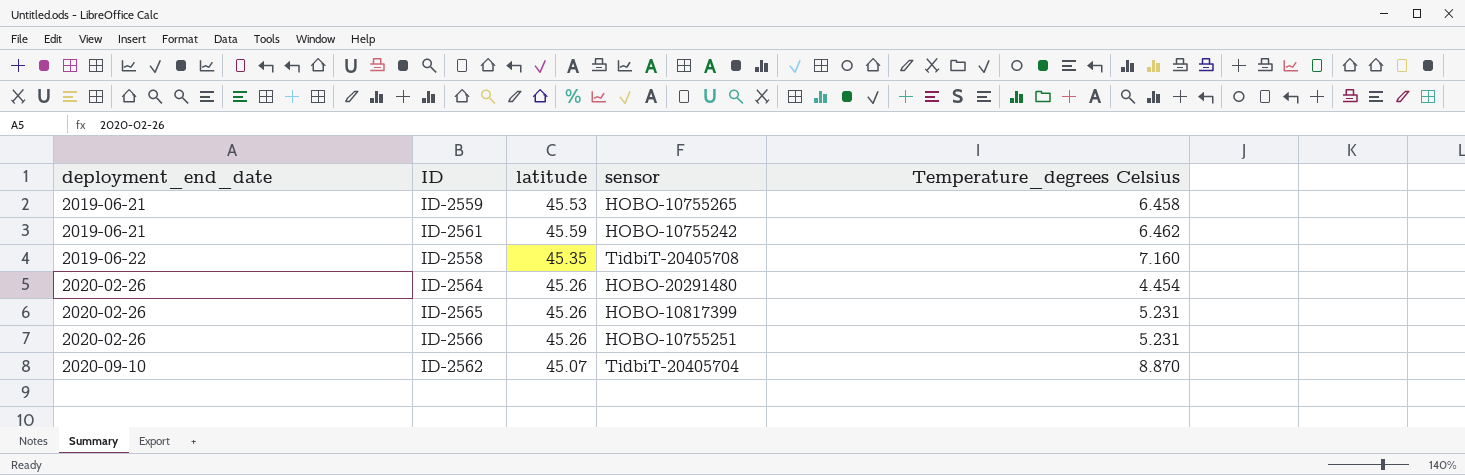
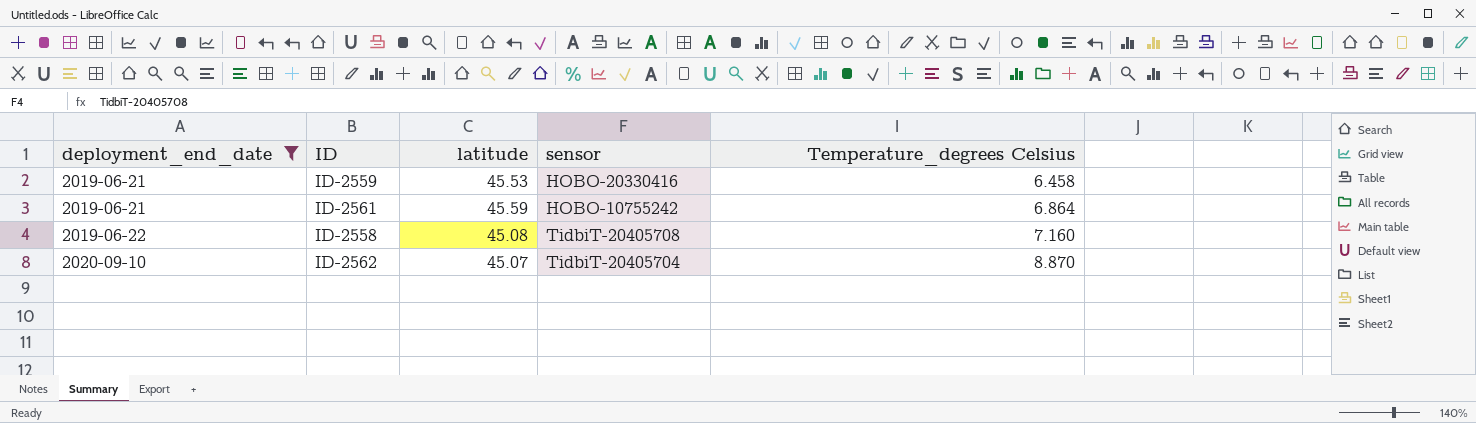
filter: none -> deployment_end_date != 2020-02-26
ID-2559 | sensor: HOBO-10755265 -> HOBO-20330416
ID-2561 | Temperature_degrees Celsius: 6.462 -> 6.864
ID-2558 | latitude: 45.35 -> 45.08

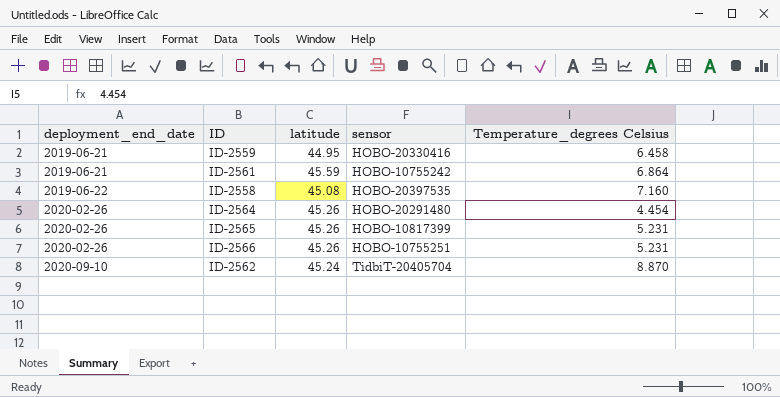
filter: deployment_end_date != 2020-02-26 -> none
ID-2559 | latitude: 45.53 -> 44.95
ID-2558 | sensor: TidbiT-20405708 -> HOBO-20397535
ID-2562 | latitude: 45.07 -> 45.24

